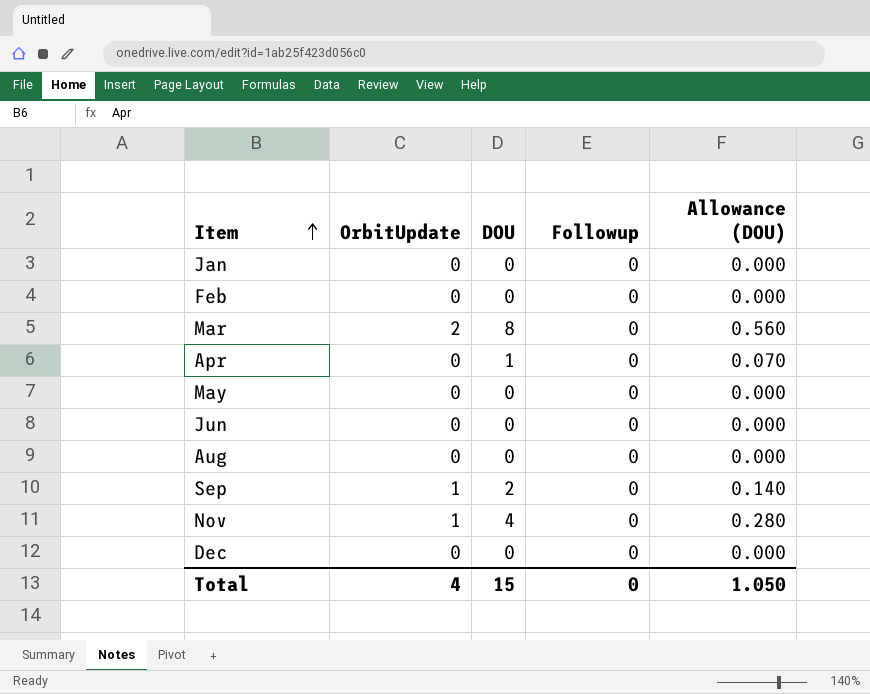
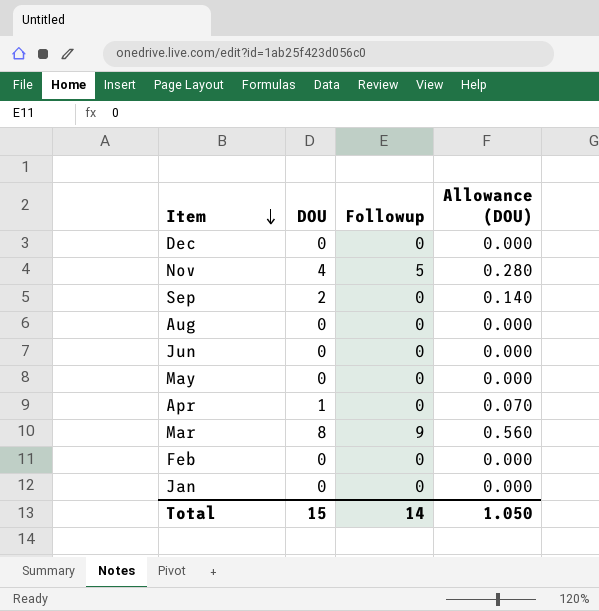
row order: Item ascending -> Item descending
column OrbitUpdate | position: 2 -> none
Nov | Followup: 0 -> 5
Mar | Followup: 0 -> 9
Total | Followup: 0 -> 14

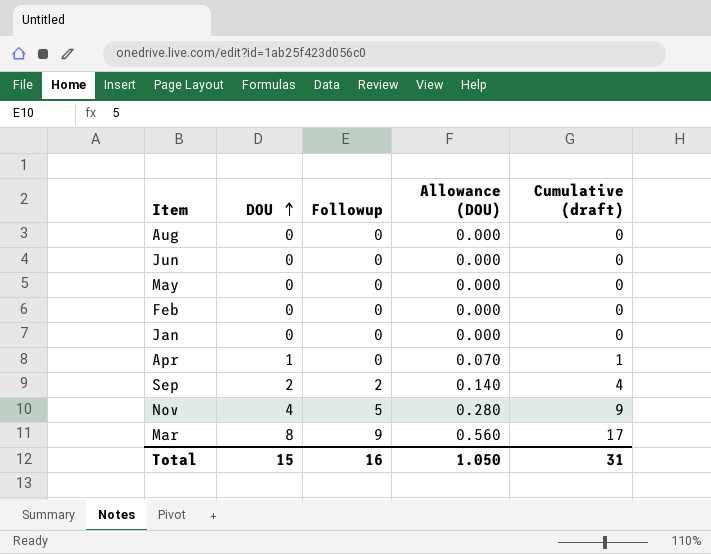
row order: Item descending -> DOU ascending
column Cumulative (draft) | formula: none -> [DOU] + [Followup]
row Dec: 0 | 0 | 0.000 -> none
Sep | Followup: 0 -> 2
Total | Followup: 14 -> 16

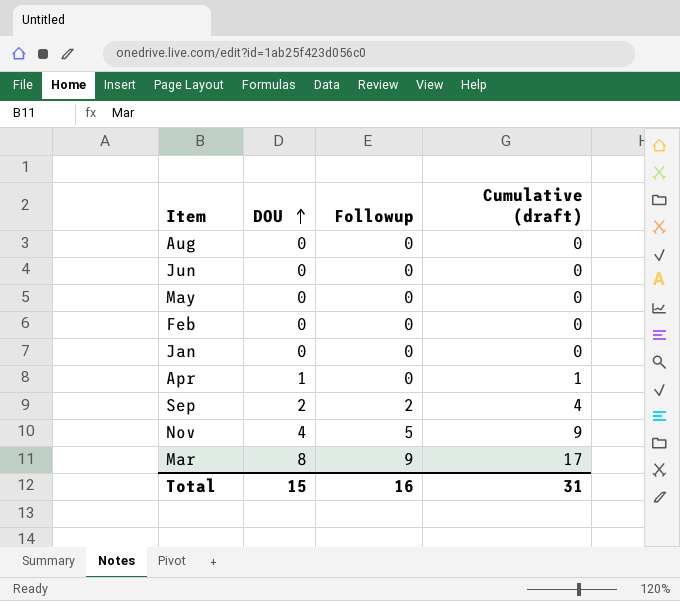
column Allowance (DOU) | formula: [DOU] * 0.07 -> none

